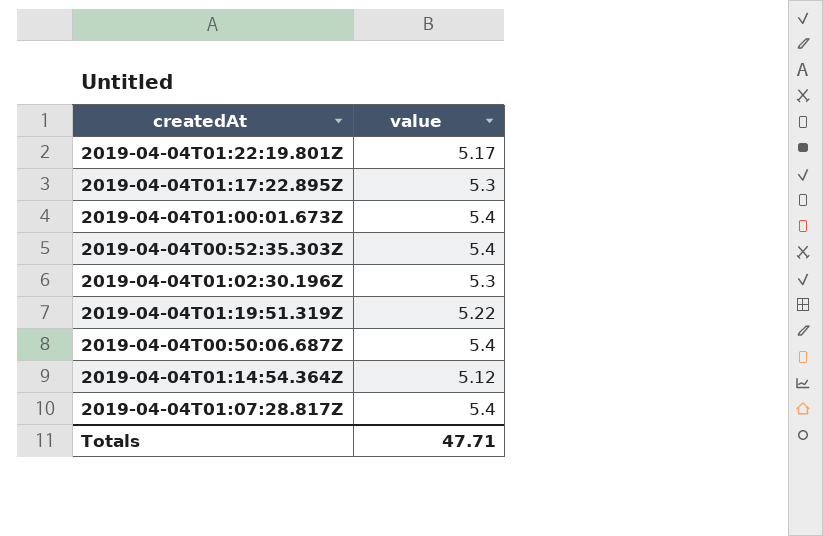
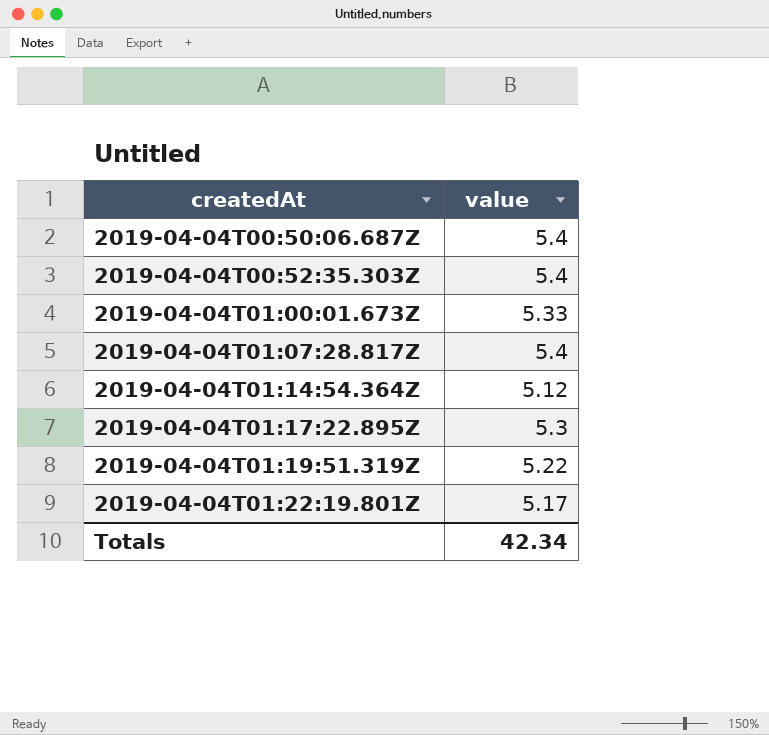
row order: none -> createdAt ascending
row 2019-04-04T01:02:30.196Z: 5.3 -> none
2019-04-04T01:00:01.673Z | value: 5.4 -> 5.33
Totals | value: 47.71 -> 42.34

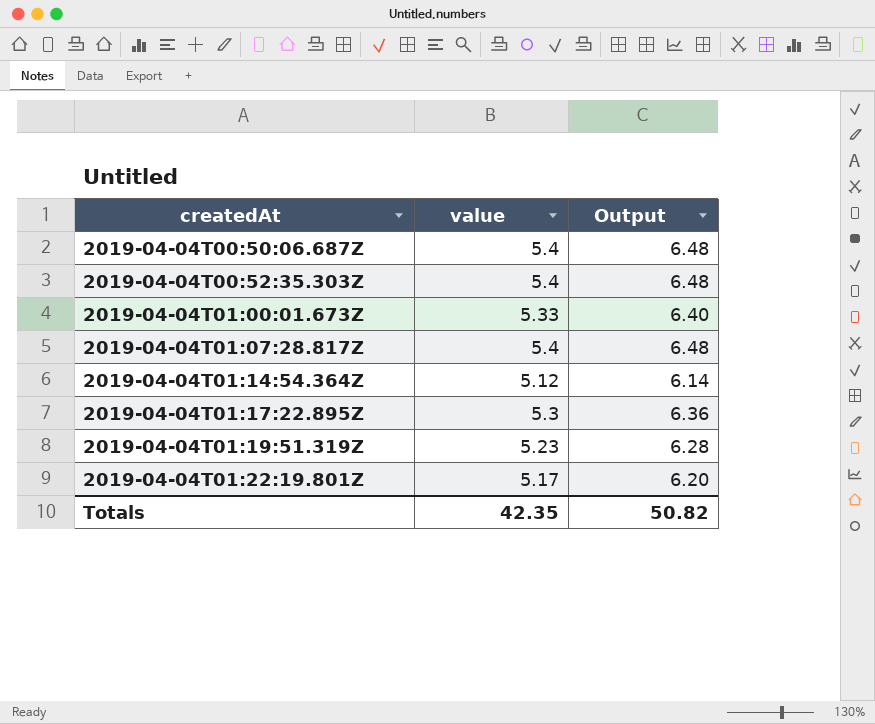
column Output | formula: none -> [value] * 1.2
2019-04-04T01:19:51.319Z | value: 5.22 -> 5.23
Totals | value: 42.34 -> 42.35

